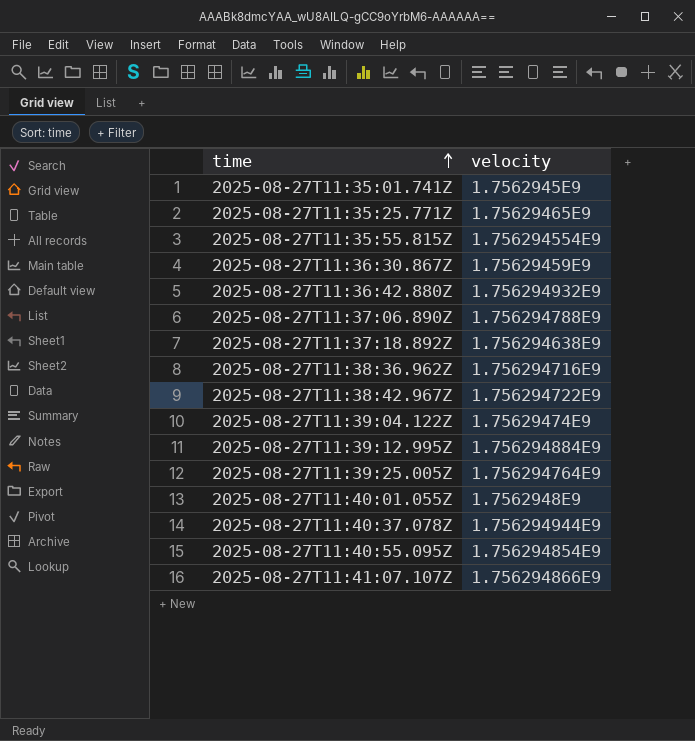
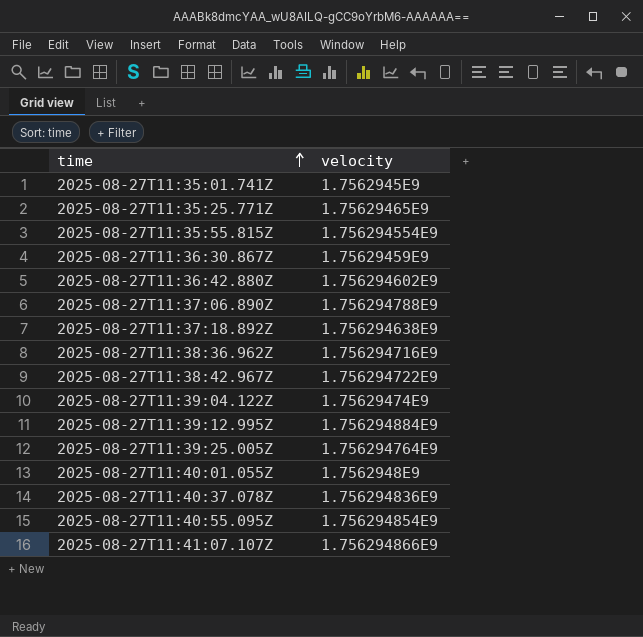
2025-08-27T11:36:42.880Z | velocity: 1.756294932E9 -> 1.756294602E9
2025-08-27T11:40:37.078Z | velocity: 1.756294944E9 -> 1.756294836E9

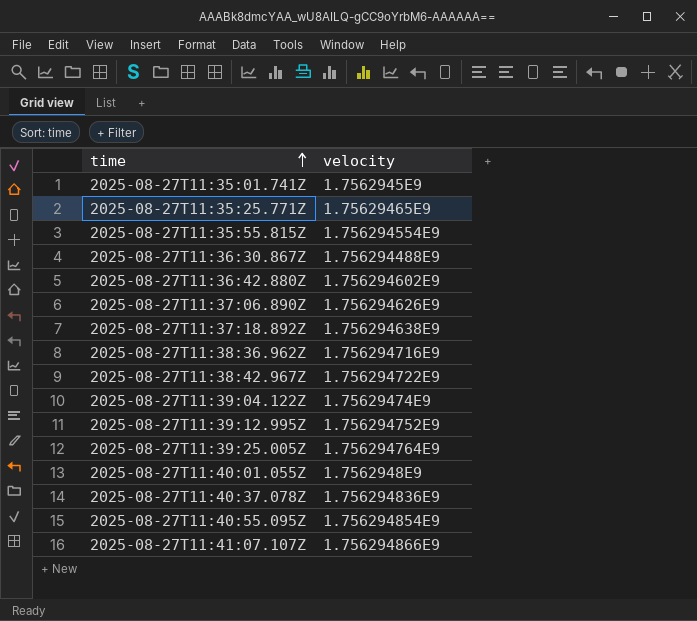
2025-08-27T11:36:30.867Z | velocity: 1.75629459E9 -> 1.756294488E9
2025-08-27T11:37:06.890Z | velocity: 1.756294788E9 -> 1.756294626E9
2025-08-27T11:39:12.995Z | velocity: 1.756294884E9 -> 1.756294752E9

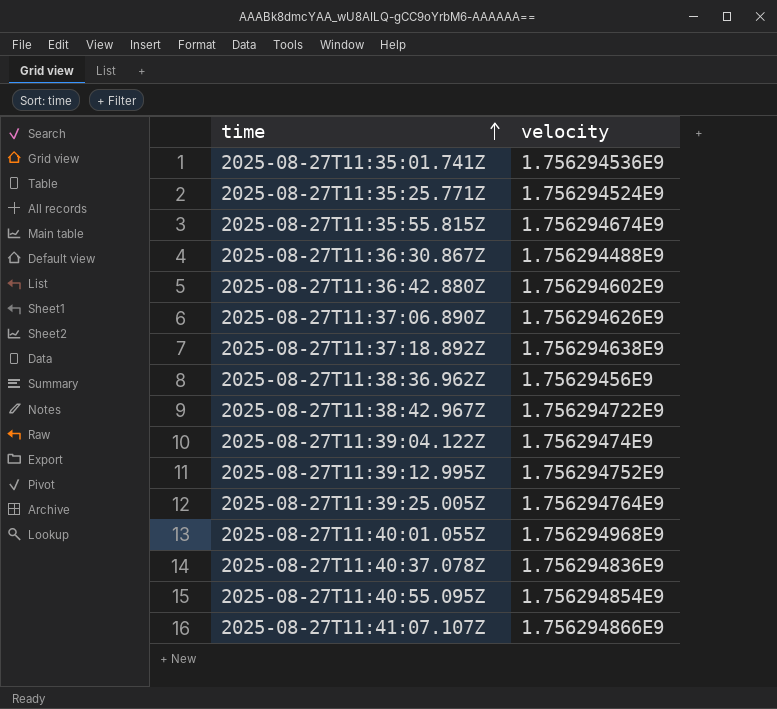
2025-08-27T11:35:01.741Z | velocity: 1.7562945E9 -> 1.756294536E9
2025-08-27T11:35:25.771Z | velocity: 1.75629465E9 -> 1.756294524E9
2025-08-27T11:35:55.815Z | velocity: 1.756294554E9 -> 1.756294674E9
2025-08-27T11:38:36.962Z | velocity: 1.756294716E9 -> 1.75629456E9
2025-08-27T11:40:01.055Z | velocity: 1.7562948E9 -> 1.756294968E9

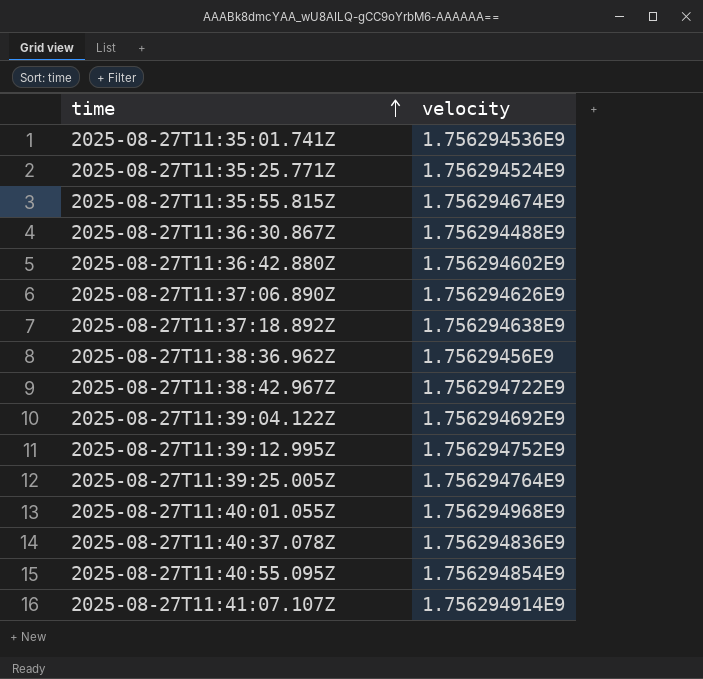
2025-08-27T11:39:04.122Z | velocity: 1.75629474E9 -> 1.756294692E9
2025-08-27T11:41:07.107Z | velocity: 1.756294866E9 -> 1.756294914E9

